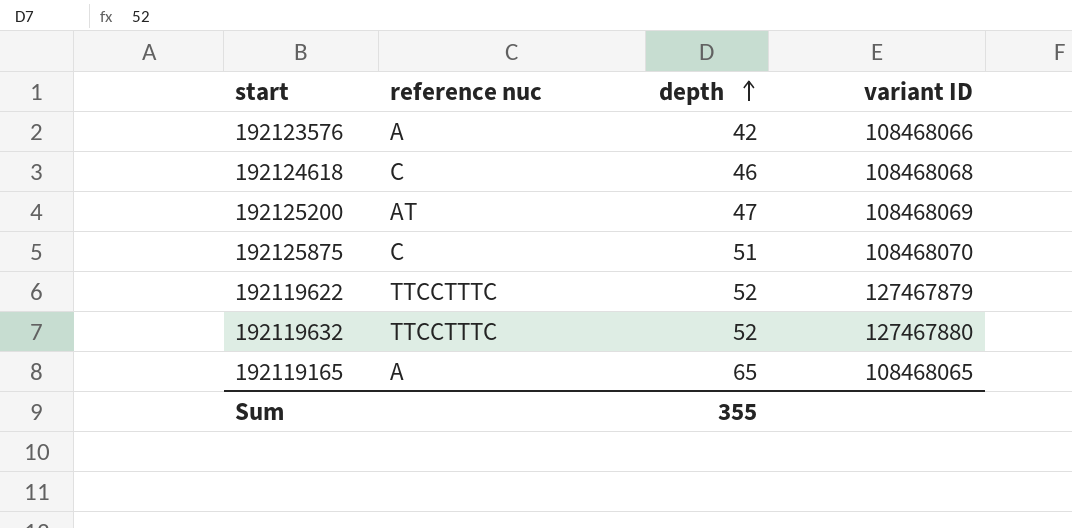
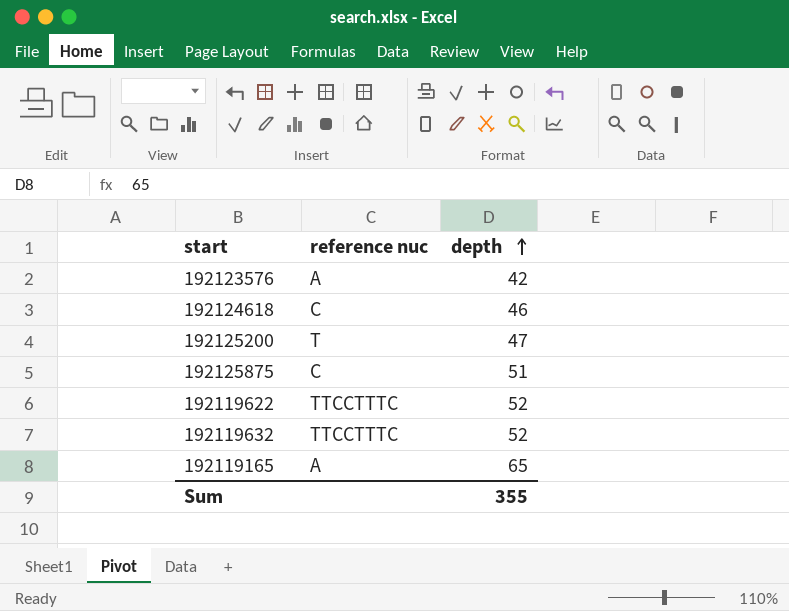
column variant ID | position: 4 -> none
192125200 | reference nuc: AT -> T

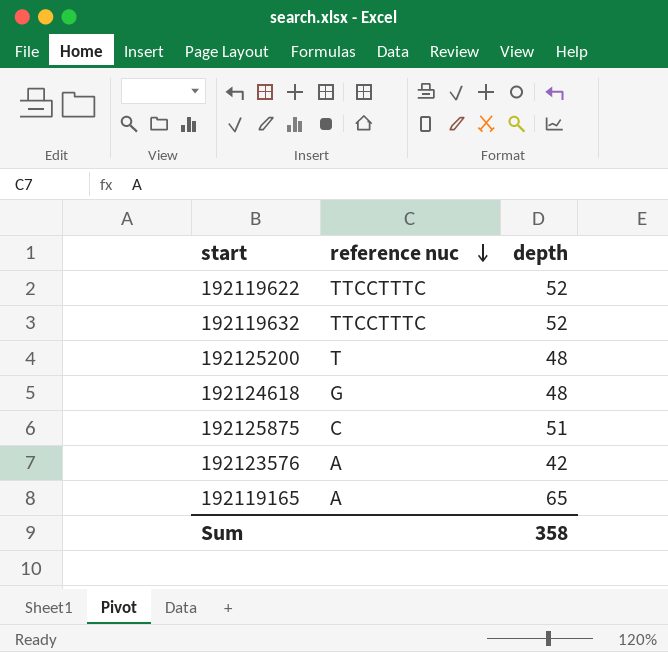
row order: depth ascending -> reference nuc descending
192125200 | depth: 47 -> 48
192124618 | reference nuc: C -> G
192124618 | depth: 46 -> 48
Sum | depth: 355 -> 358

